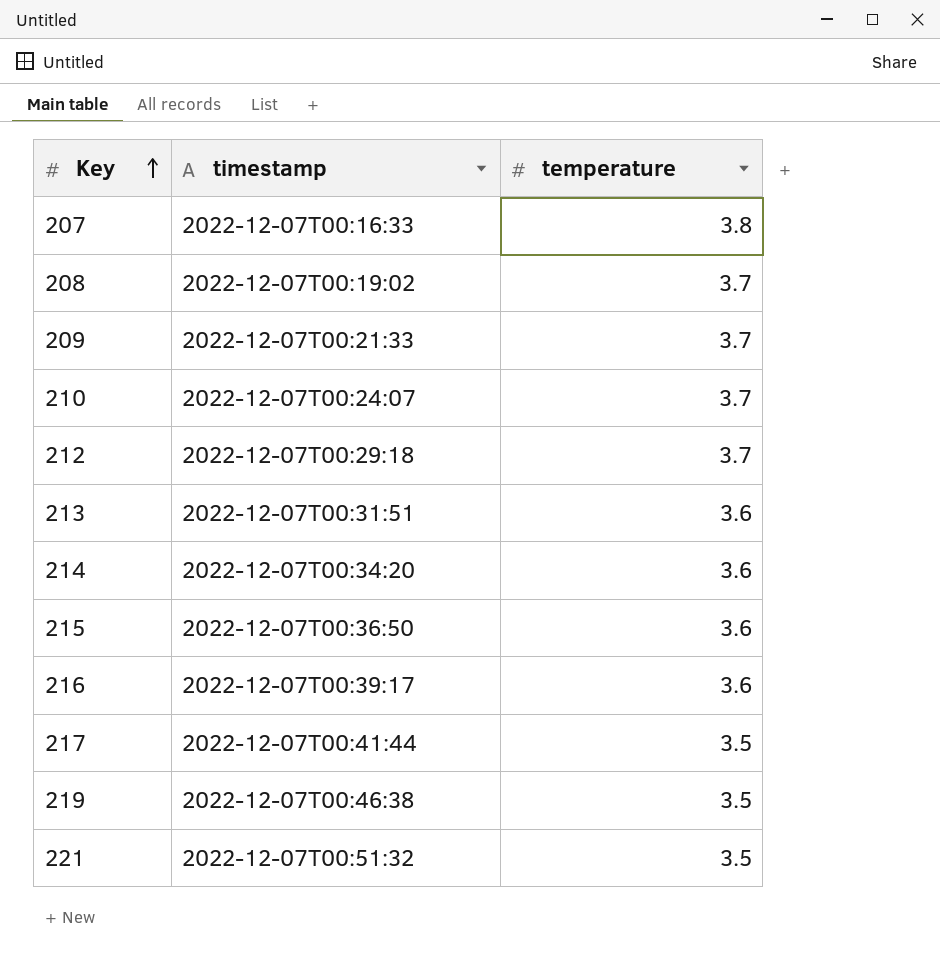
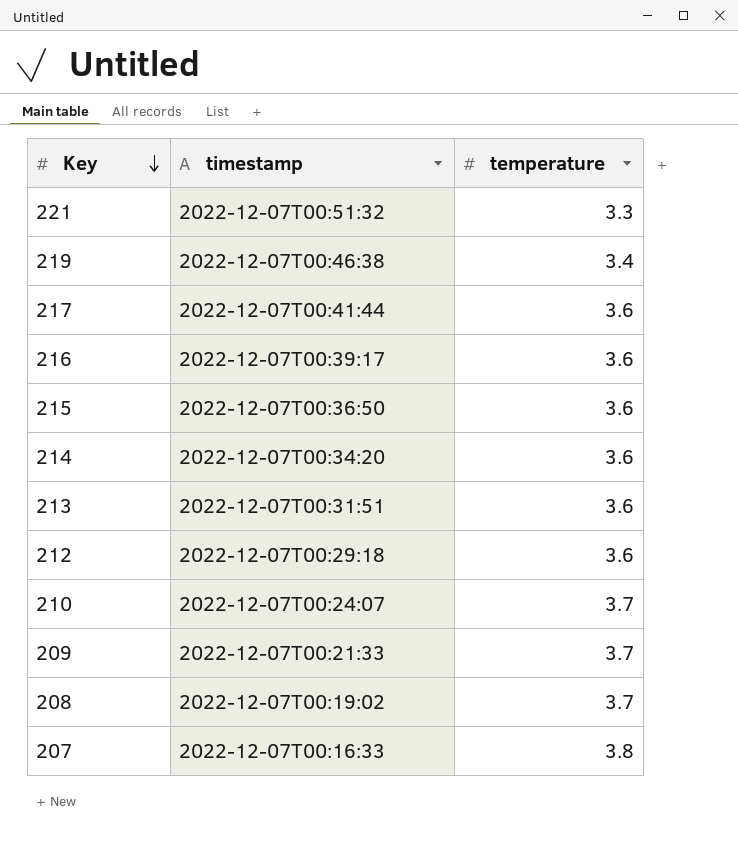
row order: Key ascending -> Key descending
221 | temperature: 3.5 -> 3.3
219 | temperature: 3.5 -> 3.4
217 | temperature: 3.5 -> 3.6
212 | temperature: 3.7 -> 3.6

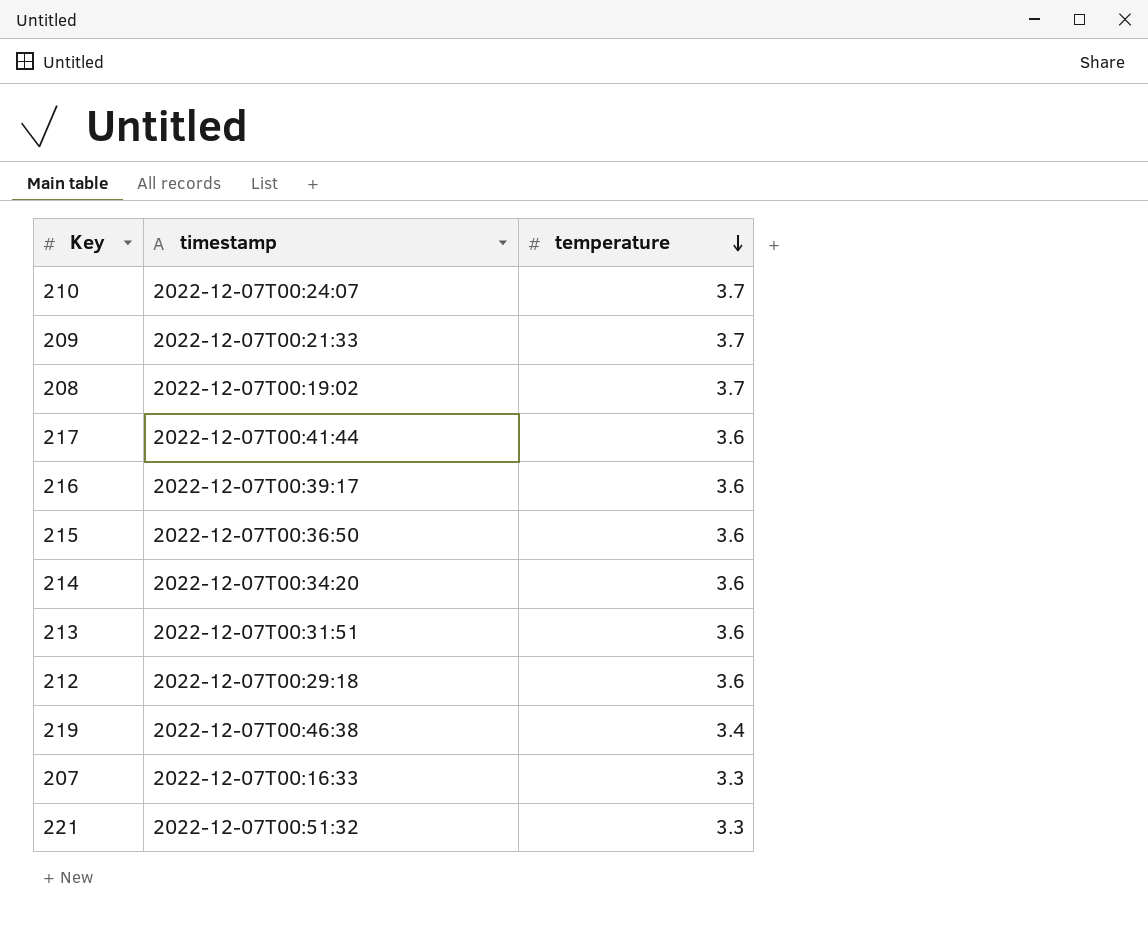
row order: Key descending -> temperature descending
207 | temperature: 3.8 -> 3.3

